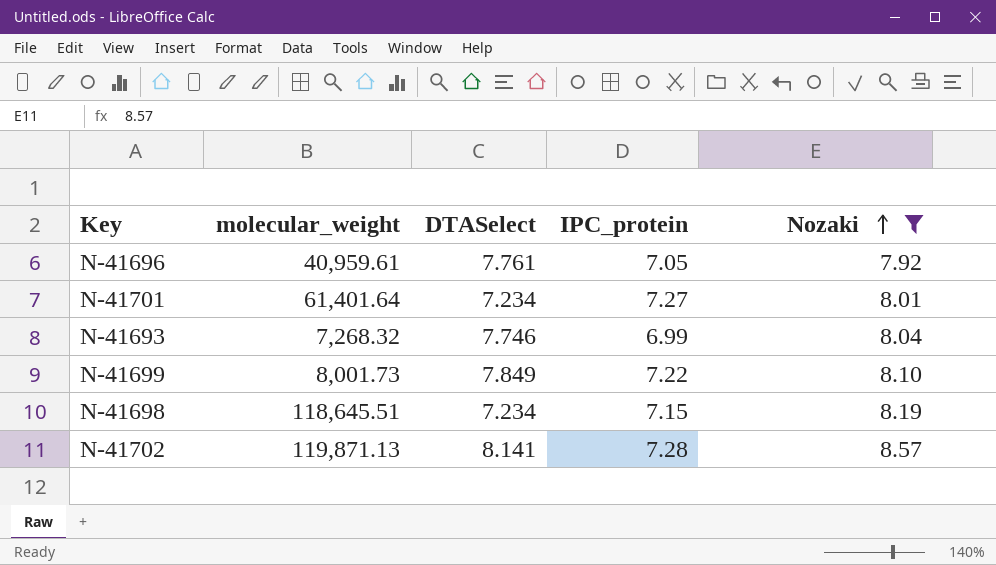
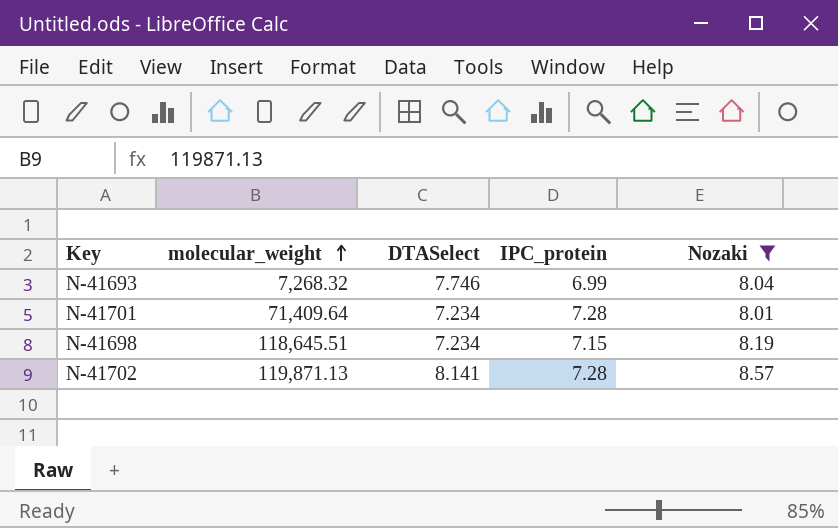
row order: Nozaki ascending -> molecular_weight ascending
row N-41696: 40,959.61 | 7.761 | 7.05 | 7.92 -> none
row N-41699: 8,001.73 | 7.849 | 7.22 | 8.10 -> none
N-41701 | molecular_weight: 61,401.64 -> 71,409.64
N-41701 | IPC_protein: 7.27 -> 7.28

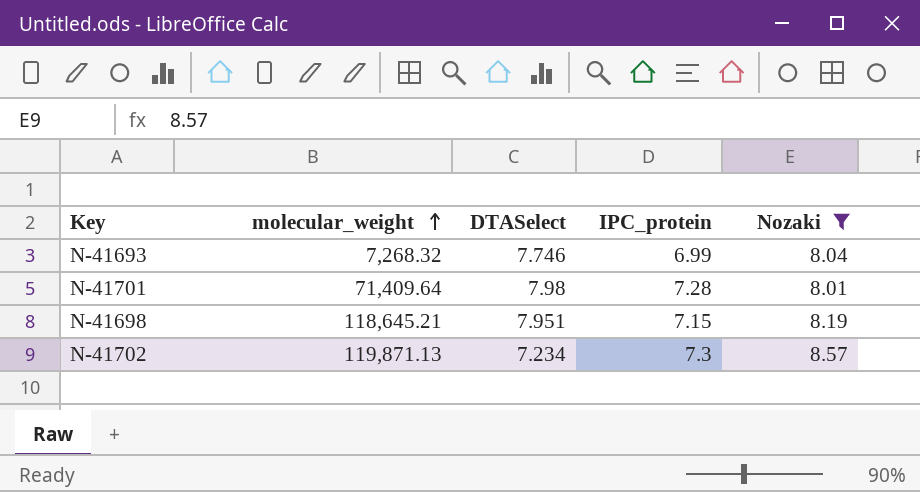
N-41701 | DTASelect: 7.234 -> 7.98
N-41698 | molecular_weight: 118,645.51 -> 118,645.21
N-41698 | DTASelect: 7.234 -> 7.951
N-41702 | DTASelect: 8.141 -> 7.234
N-41702 | IPC_protein: 7.28 -> 7.3

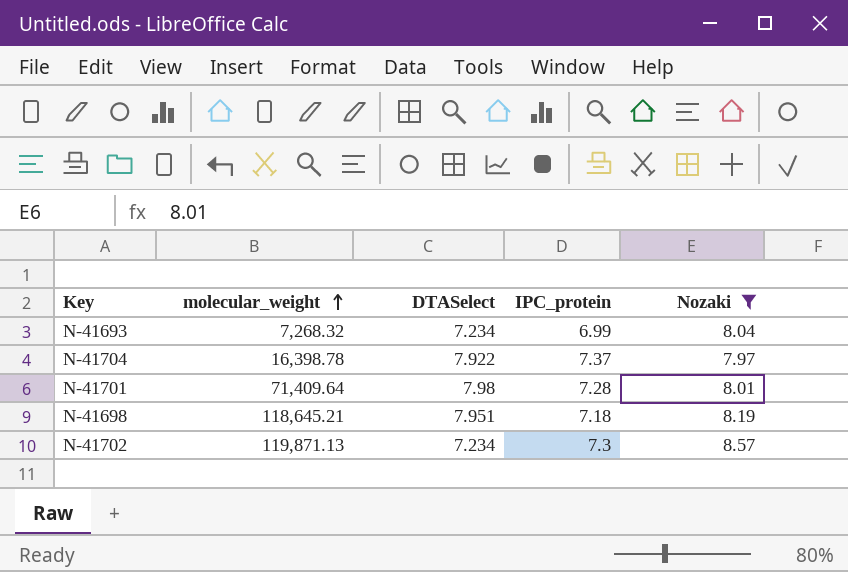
N-41693 | DTASelect: 7.746 -> 7.234
row N-41704: none -> 16,398.78 | 7.922 | 7.37 | 7.97
N-41698 | IPC_protein: 7.15 -> 7.18

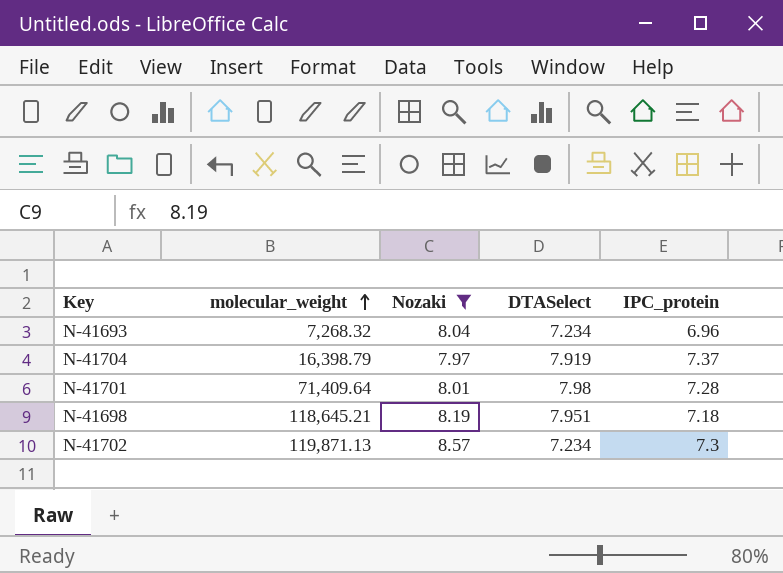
column Nozaki | position: 5 -> 3
N-41693 | IPC_protein: 6.99 -> 6.96
N-41704 | molecular_weight: 16,398.78 -> 16,398.79
N-41704 | DTASelect: 7.922 -> 7.919

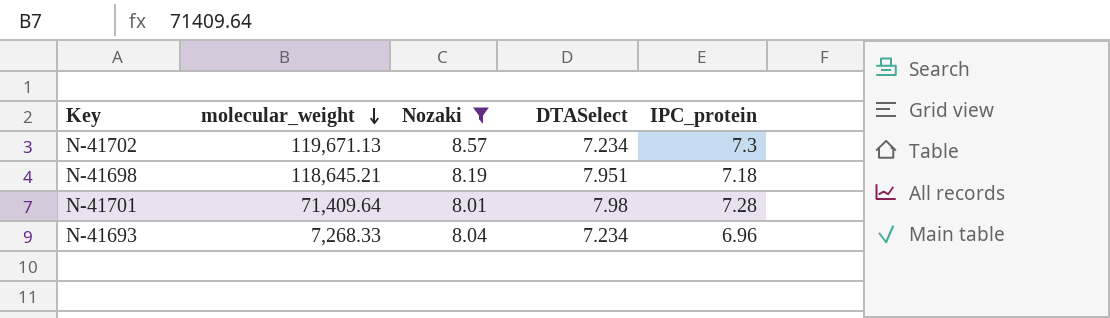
row order: molecular_weight ascending -> molecular_weight descending
row N-41704: 16,398.79 | 7.97 | 7.919 | 7.37 -> none
N-41702 | molecular_weight: 119,871.13 -> 119,671.13
N-41693 | molecular_weight: 7,268.32 -> 7,268.33

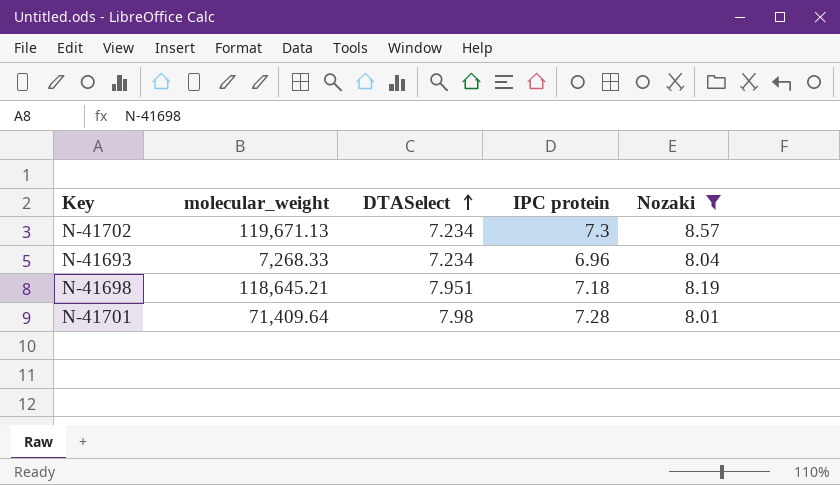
row order: molecular_weight descending -> DTASelect ascending
column name: IPC_protein -> IPC protein
column Nozaki | position: 3 -> 5

